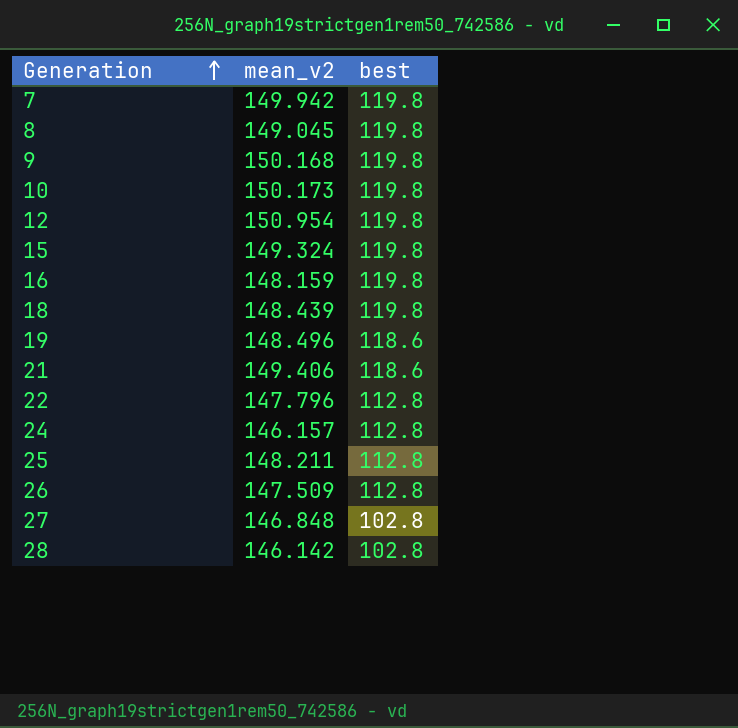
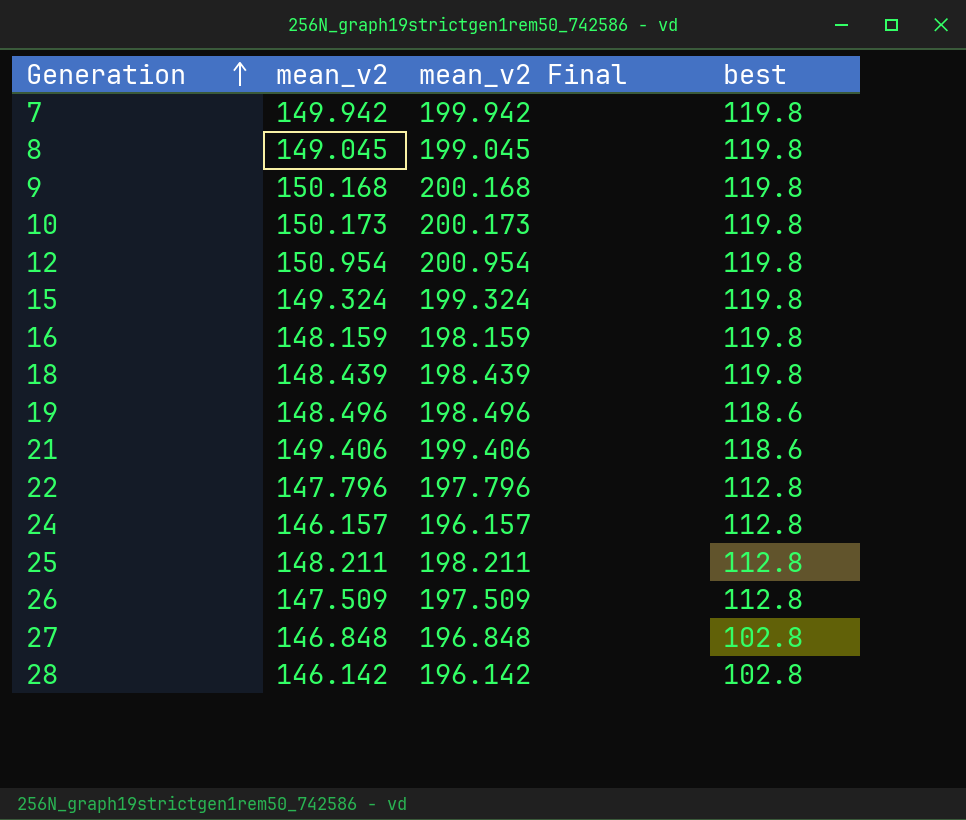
column mean_v2 Final | formula: none -> [mean_v2] + 50

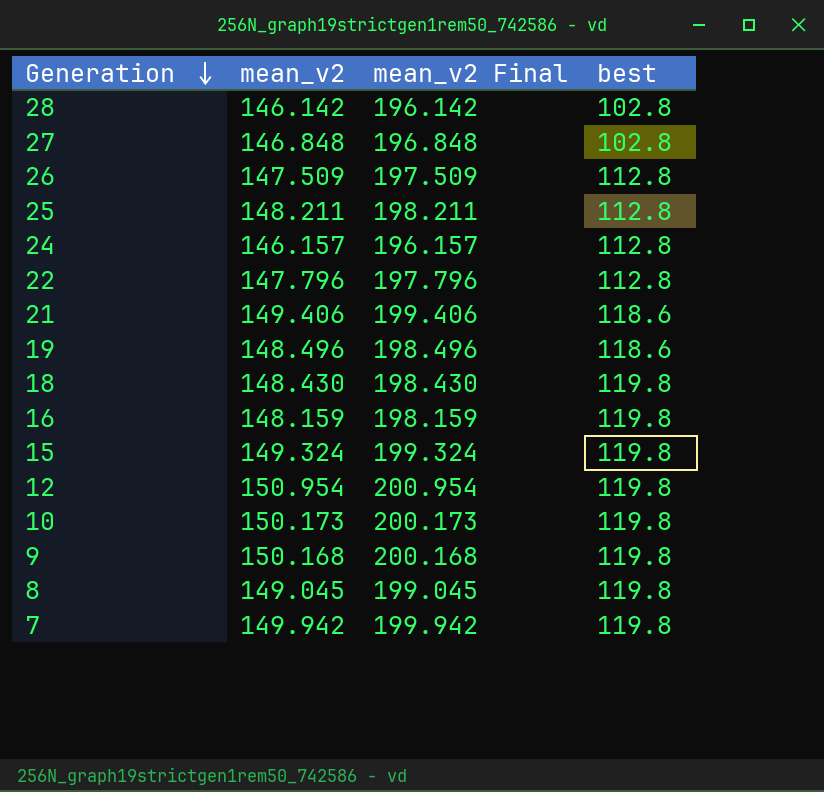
row order: Generation ascending -> Generation descending
18 | mean_v2: 148.439 -> 148.430
18 | mean_v2 Final: 198.439 -> 198.430

